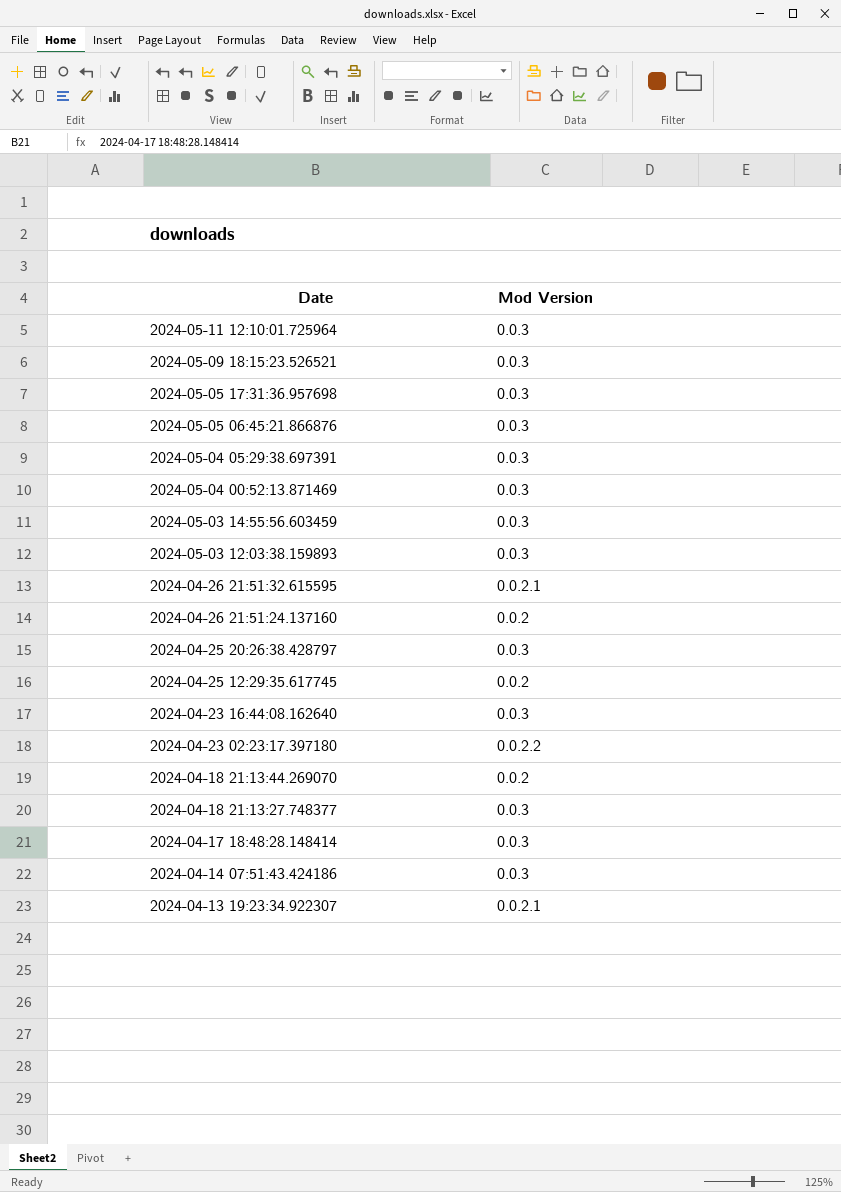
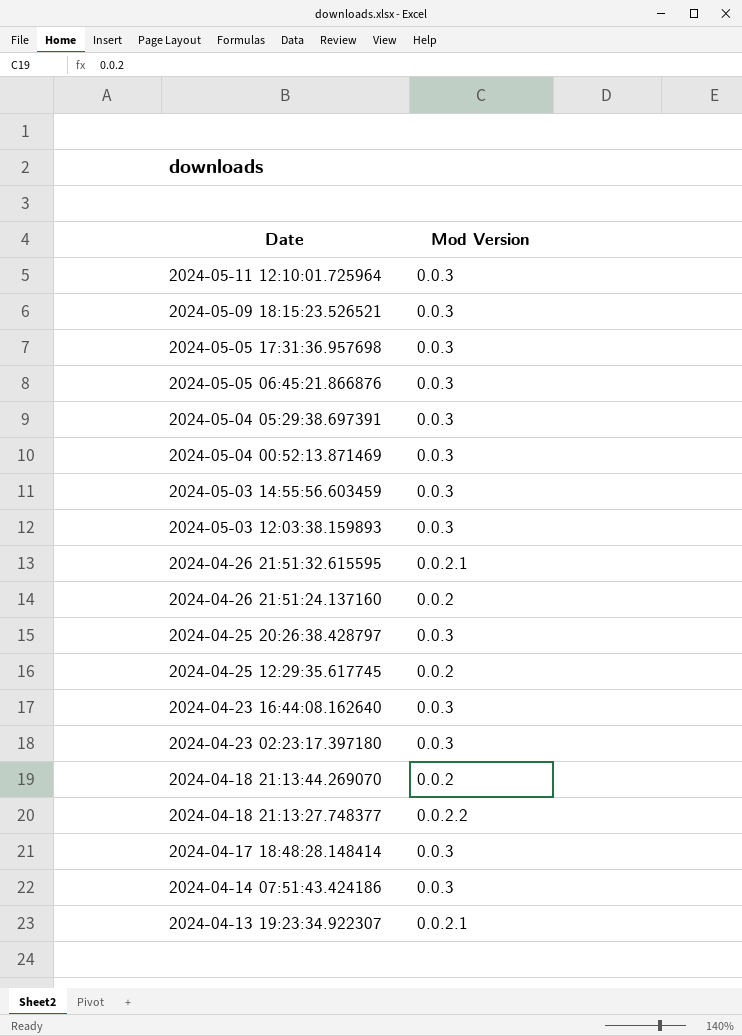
2024-04-23 02:23:17.397180 | Mod Version: 0.0.2.2 -> 0.0.3
2024-04-18 21:13:27.748377 | Mod Version: 0.0.3 -> 0.0.2.2

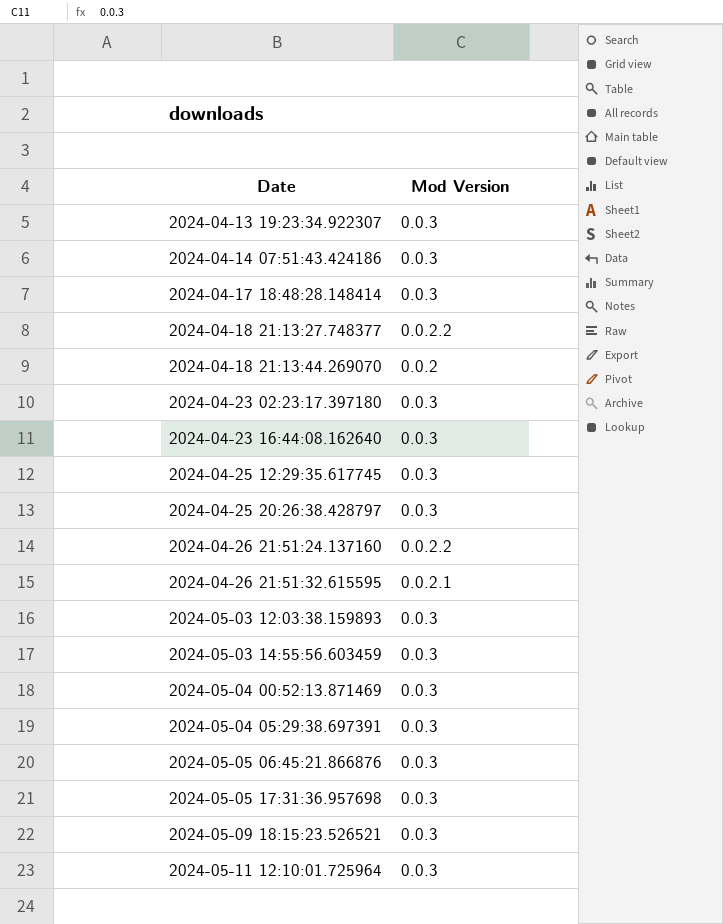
row order: Date descending -> Date ascending
2024-04-13 19:23:34.922307 | Mod Version: 0.0.2.1 -> 0.0.3
2024-04-25 12:29:35.617745 | Mod Version: 0.0.2 -> 0.0.3
2024-04-26 21:51:24.137160 | Mod Version: 0.0.2 -> 0.0.2.2

